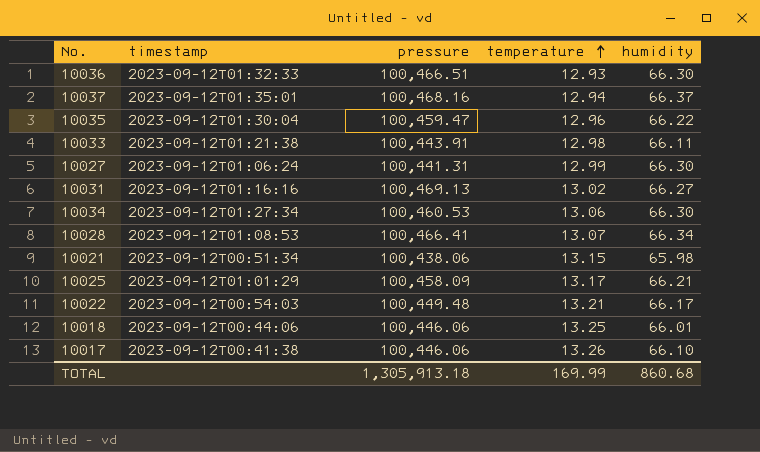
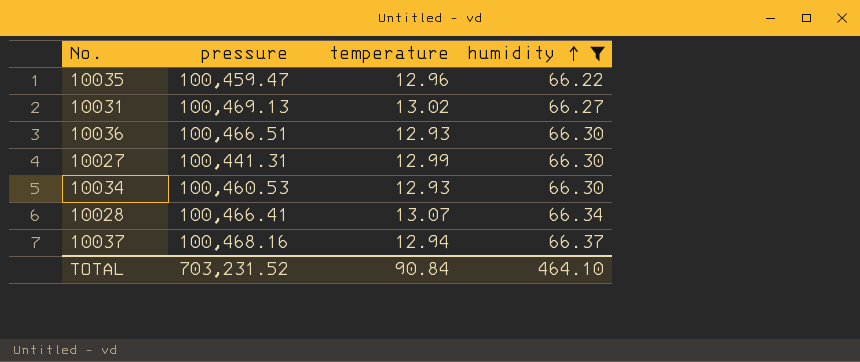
filter: none -> humidity >= 66.22
row order: temperature ascending -> humidity ascending
column timestamp | position: 2 -> none
10034 | temperature: 13.06 -> 12.93
TOTAL | pressure: 1,305,913.18 -> 703,231.52
TOTAL | temperature: 169.99 -> 90.84
TOTAL | humidity: 860.68 -> 464.10

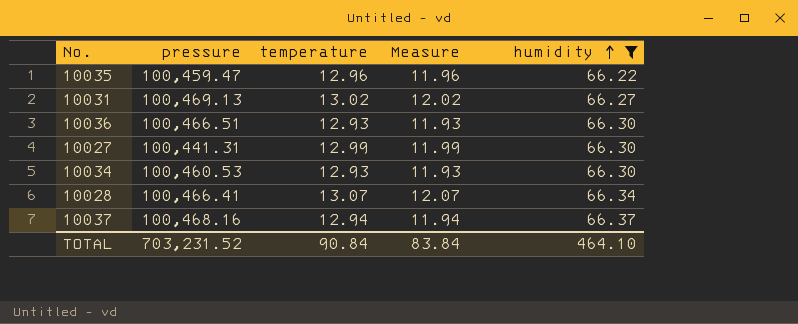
column Measure | formula: none -> [temperature] - 1

